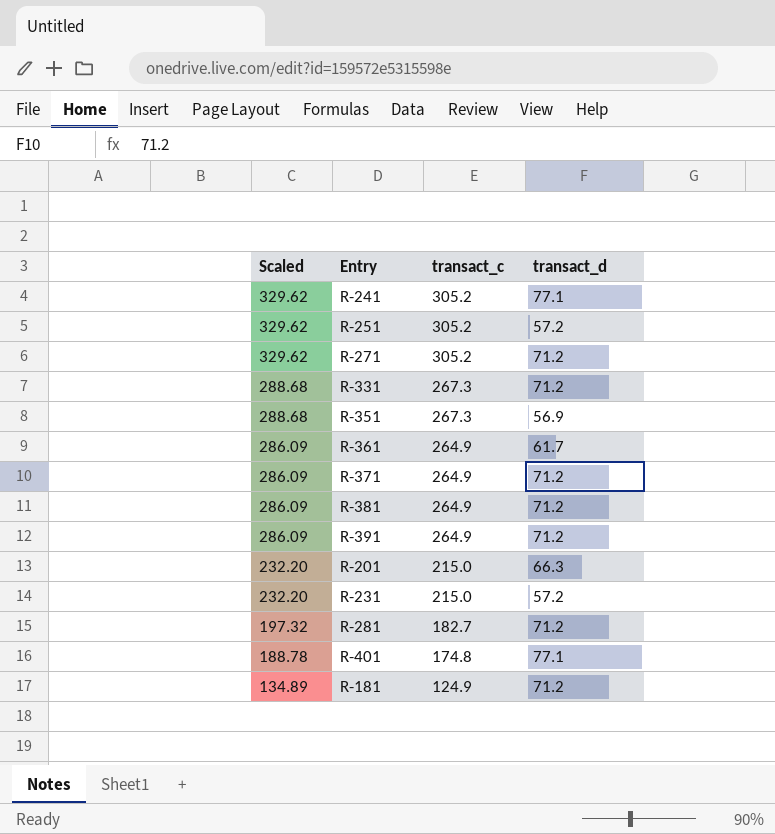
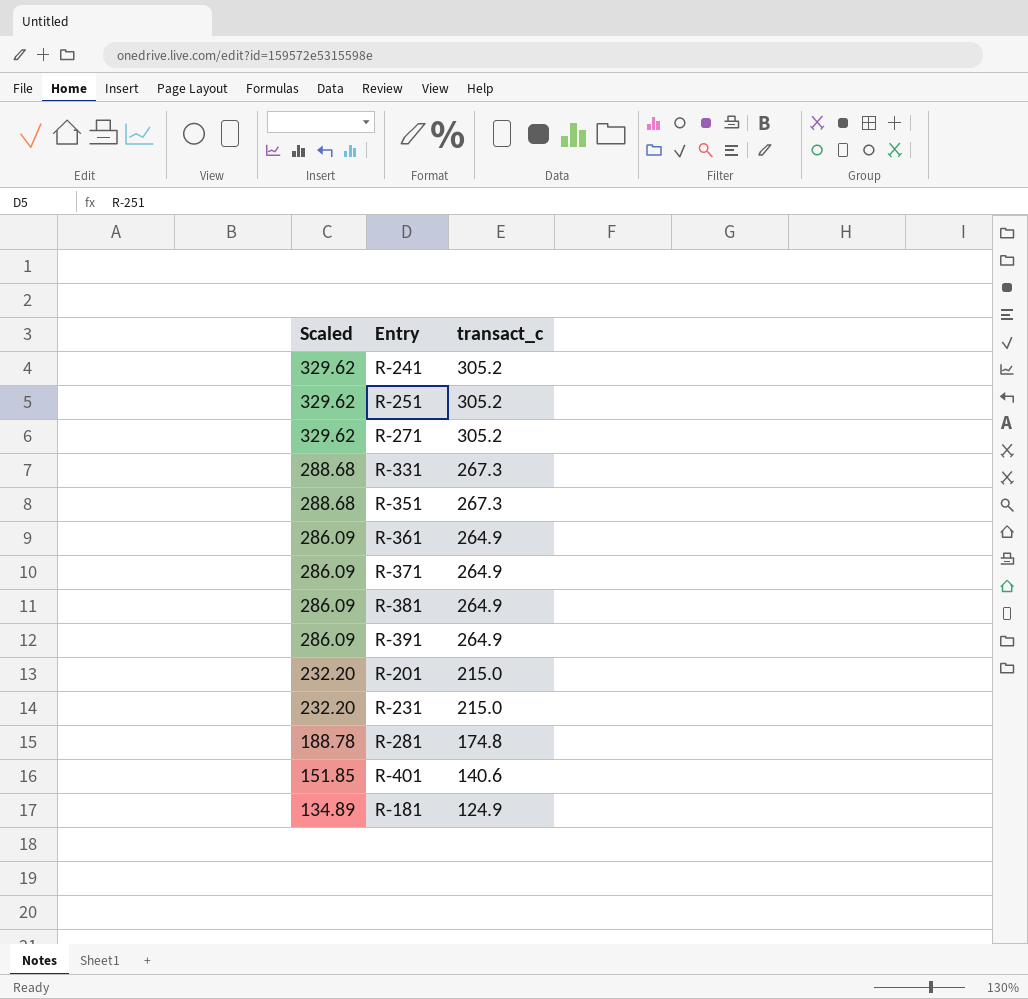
column transact_d | position: 4 -> none
R-281 | Scaled: 197.32 -> 188.78
R-281 | transact_c: 182.7 -> 174.8
R-401 | Scaled: 188.78 -> 151.85
R-401 | transact_c: 174.8 -> 140.6

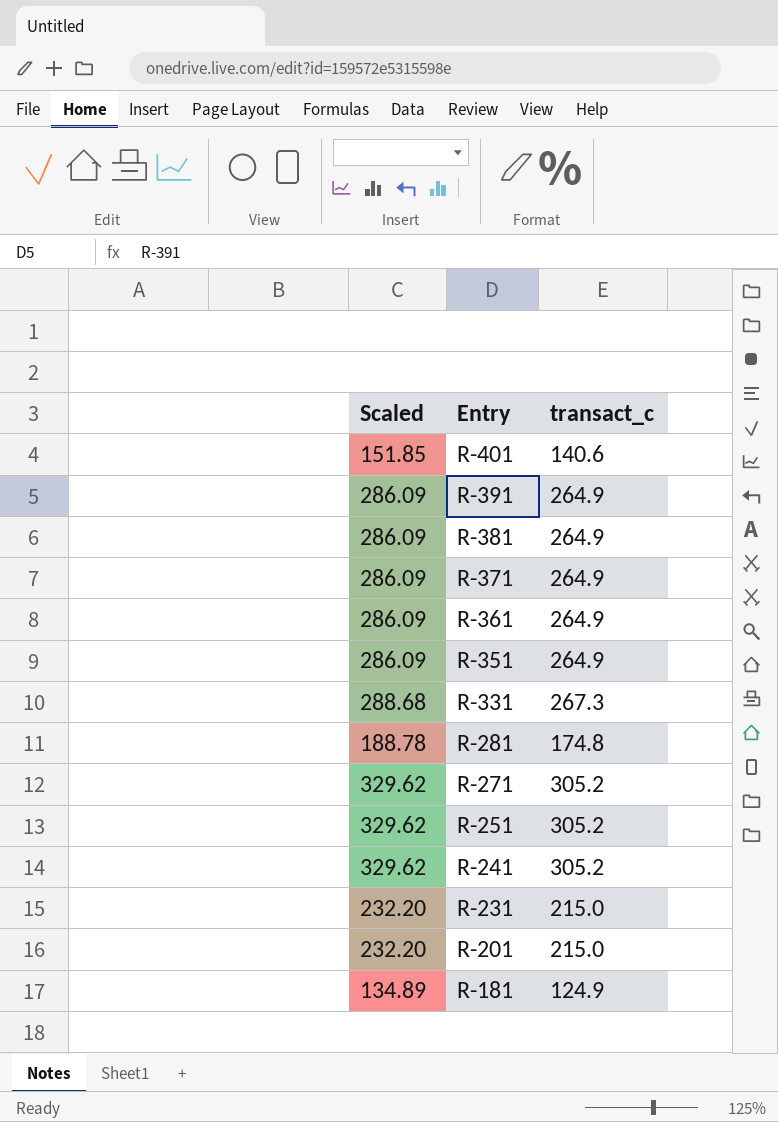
row order: Scaled descending -> Entry descending
R-351 | Scaled: 288.68 -> 286.09
R-351 | transact_c: 267.3 -> 264.9

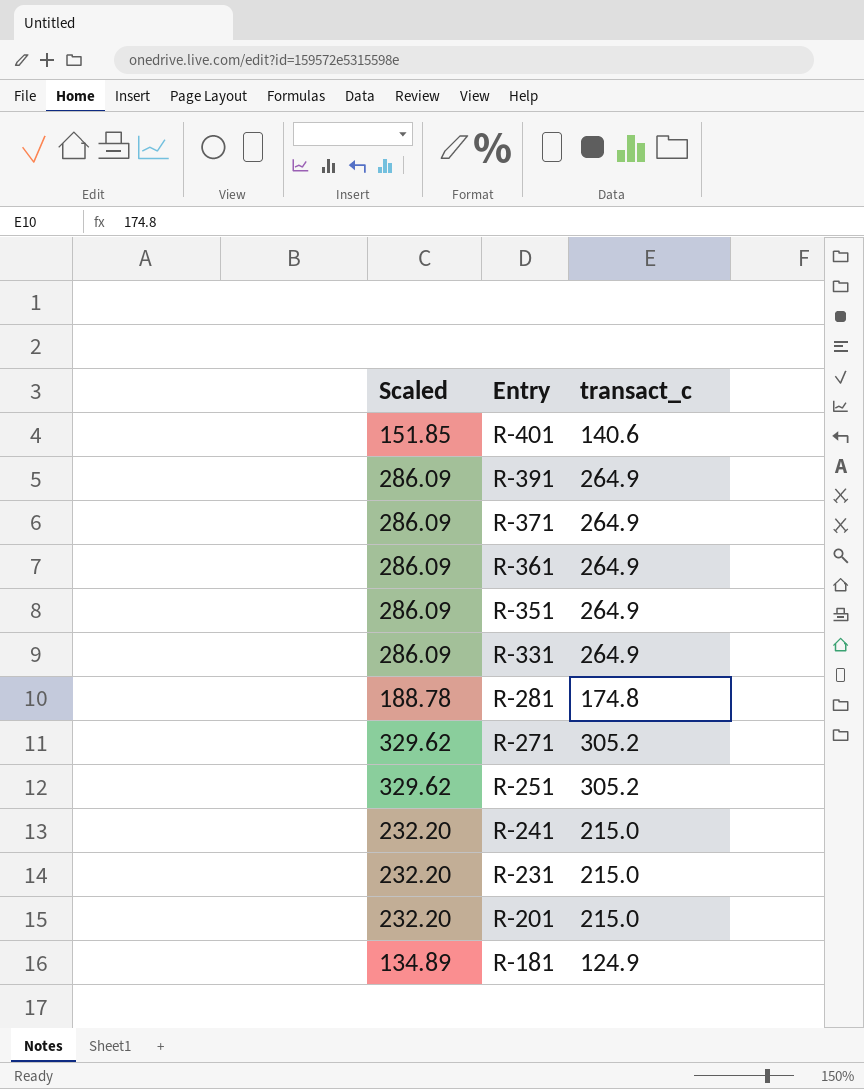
row R-381: 286.09 | 264.9 -> none
R-331 | Scaled: 288.68 -> 286.09
R-331 | transact_c: 267.3 -> 264.9
R-241 | Scaled: 329.62 -> 232.20
R-241 | transact_c: 305.2 -> 215.0

